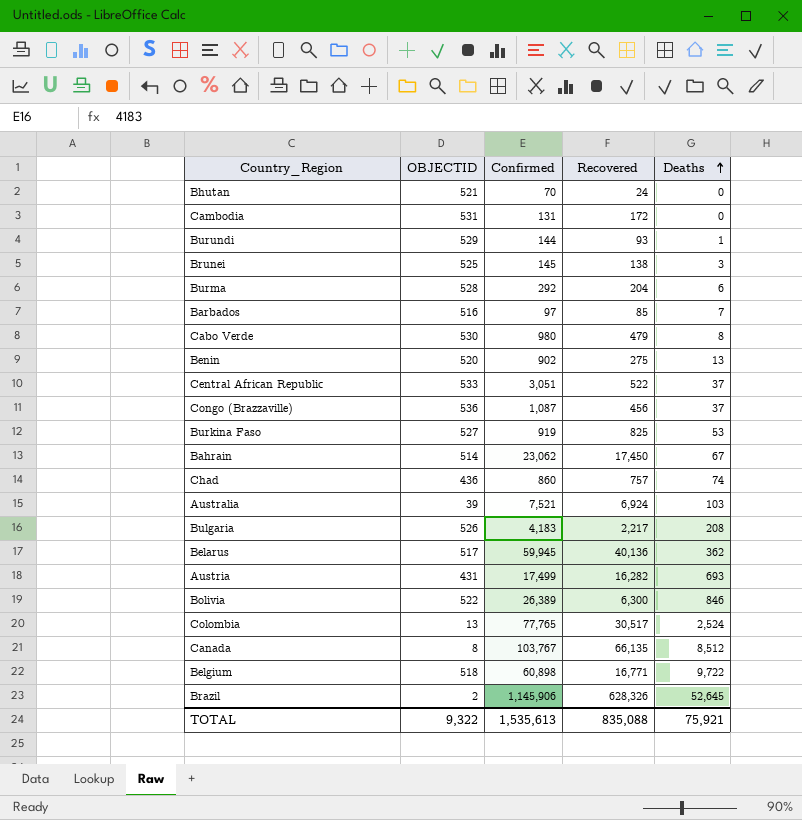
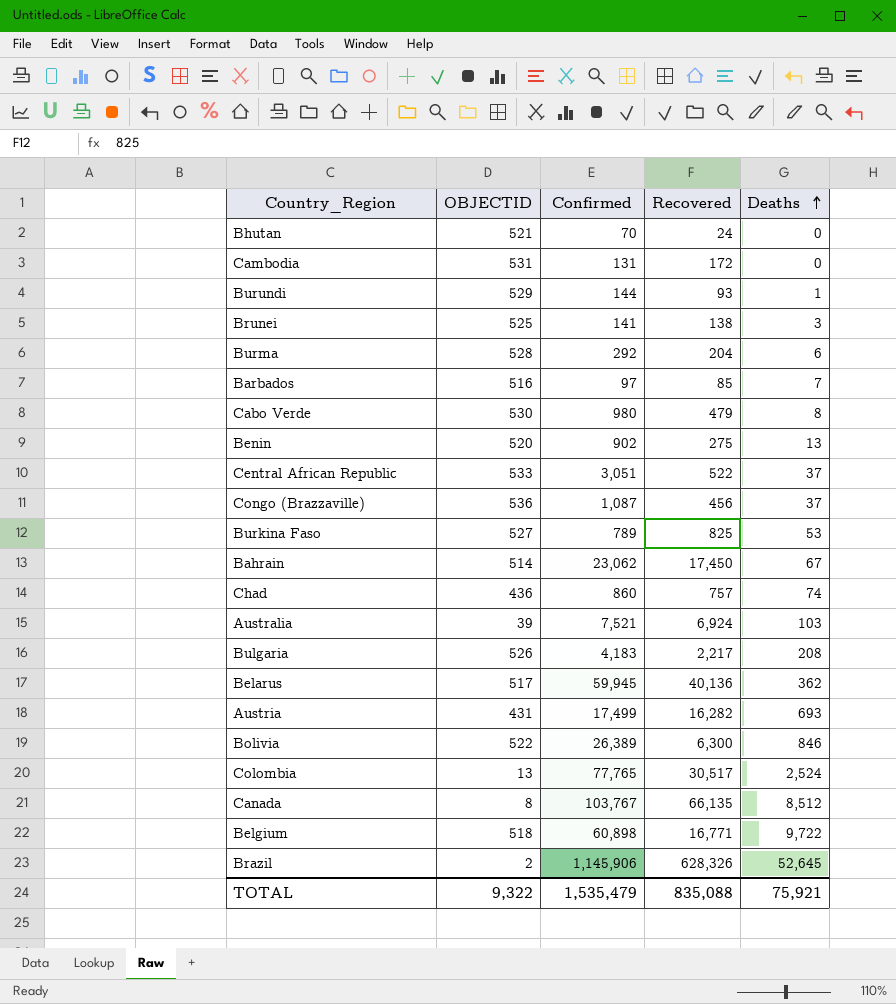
Brunei | Confirmed: 145 -> 141
Burkina Faso | Confirmed: 919 -> 789
TOTAL | Confirmed: 1,535,613 -> 1,535,479

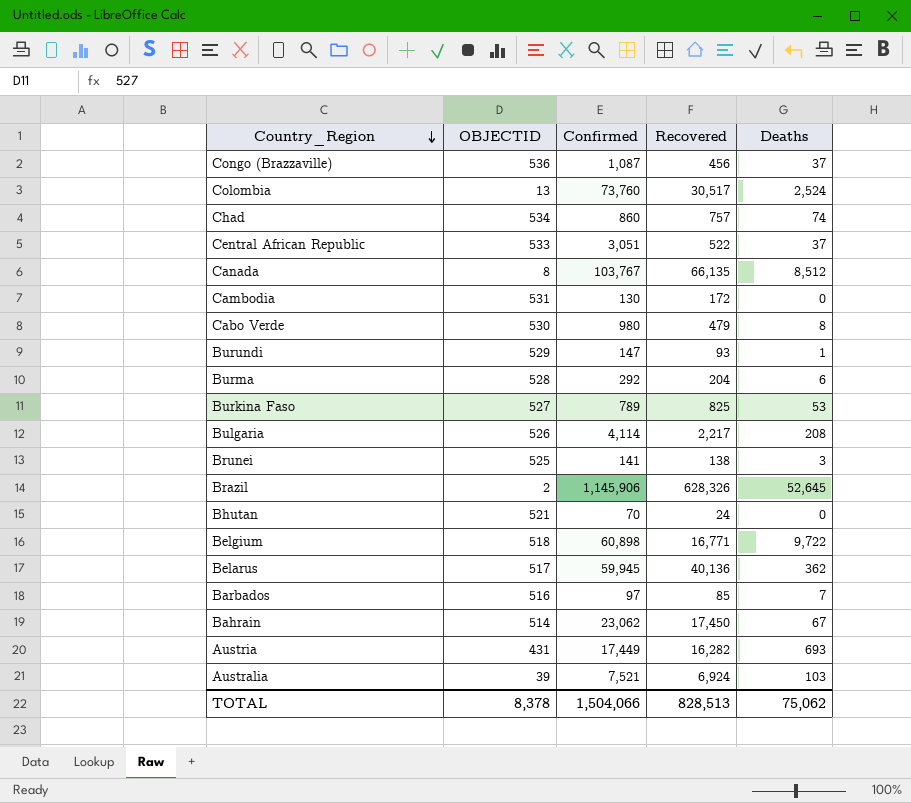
row order: Deaths ascending -> Country_Region descending
row Benin: 520 | 902 | 275 | 13 -> none
row Bolivia: 522 | 26,389 | 6,300 | 846 -> none
Colombia | Confirmed: 77,765 -> 73,760
Chad | OBJECTID: 436 -> 534
Cambodia | Confirmed: 131 -> 130
Burundi | Confirmed: 144 -> 147
Bulgaria | Confirmed: 4,183 -> 4,114
Austria | Confirmed: 17,499 -> 17,449
TOTAL | OBJECTID: 9,322 -> 8,378
TOTAL | Confirmed: 1,535,479 -> 1,504,066
TOTAL | Recovered: 835,088 -> 828,513
TOTAL | Deaths: 75,921 -> 75,062

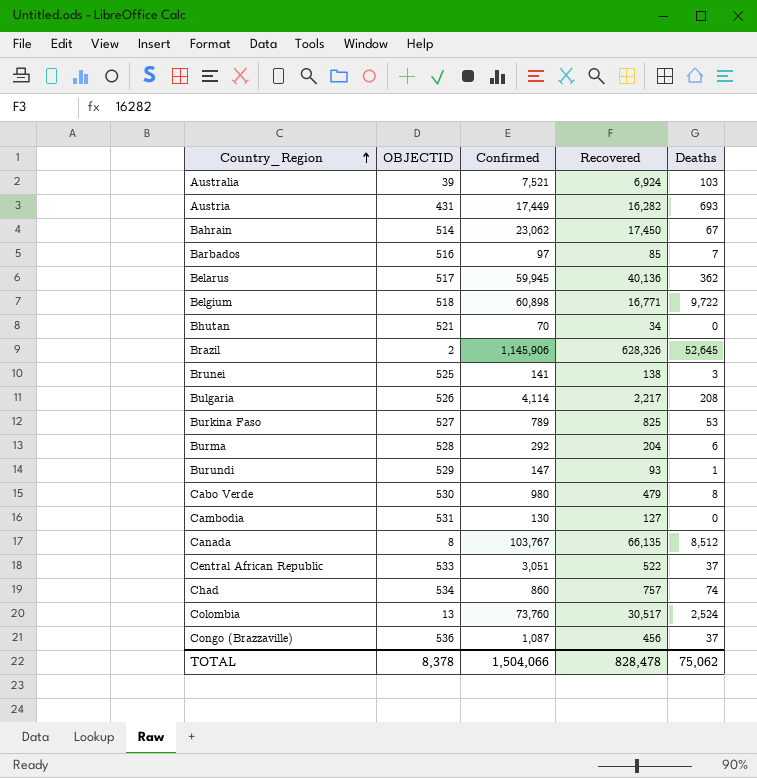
row order: Country_Region descending -> Country_Region ascending
Bhutan | Recovered: 24 -> 34
Cambodia | Recovered: 172 -> 127
TOTAL | Recovered: 828,513 -> 828,478

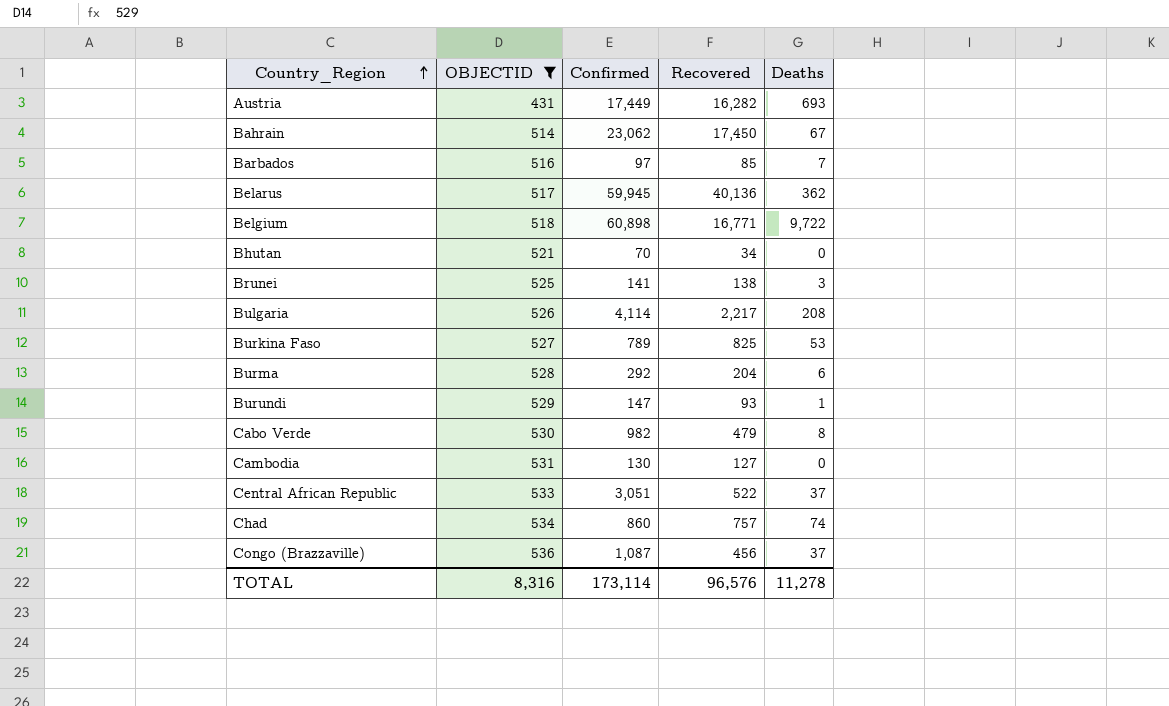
filter: none -> OBJECTID >= 431
Cabo Verde | Confirmed: 980 -> 982
TOTAL | OBJECTID: 8,378 -> 8,316
TOTAL | Confirmed: 1,504,066 -> 173,114
TOTAL | Recovered: 828,478 -> 96,576
TOTAL | Deaths: 75,062 -> 11,278

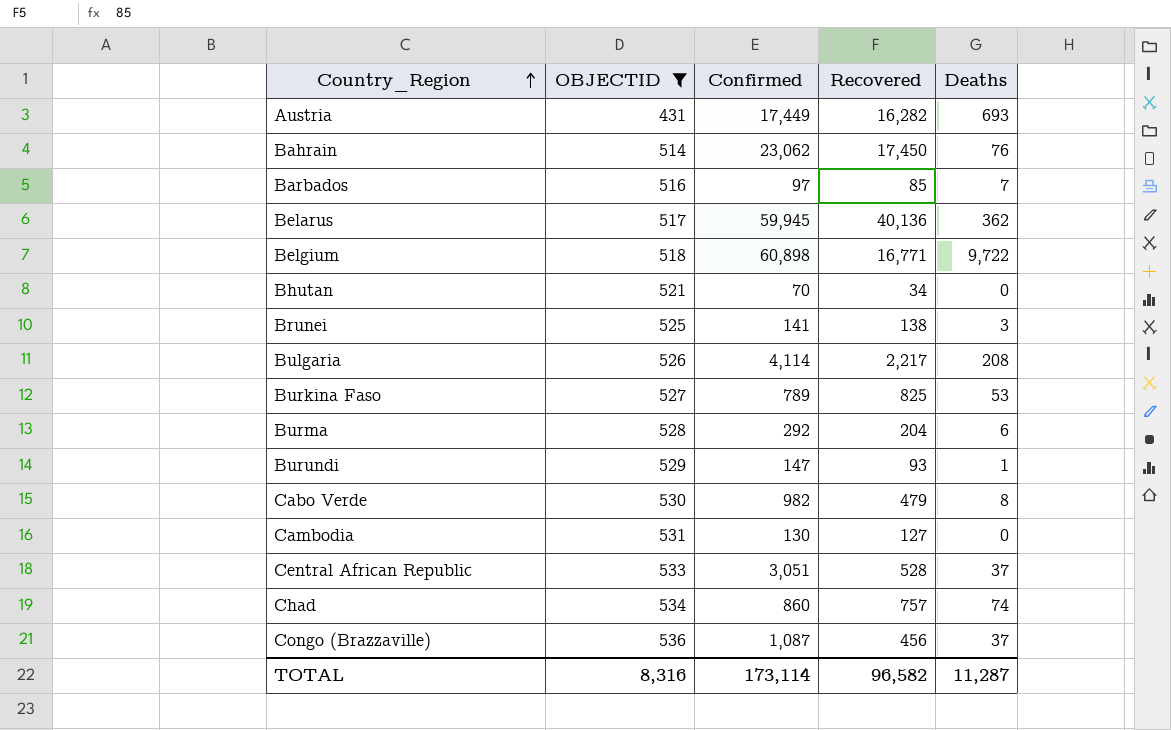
Bahrain | Deaths: 67 -> 76
Central African Republic | Recovered: 522 -> 528
TOTAL | Recovered: 96,576 -> 96,582
TOTAL | Deaths: 11,278 -> 11,287

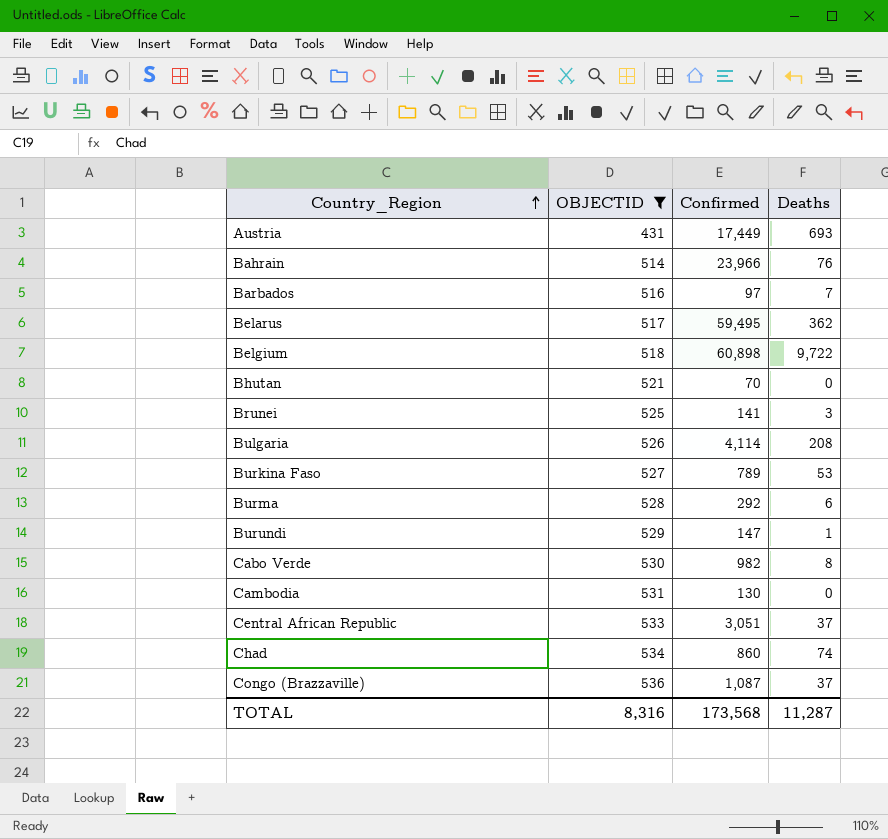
column Recovered | position: 4 -> none
Bahrain | Confirmed: 23,062 -> 23,966
Belarus | Confirmed: 59,945 -> 59,495
TOTAL | Confirmed: 173,114 -> 173,568

